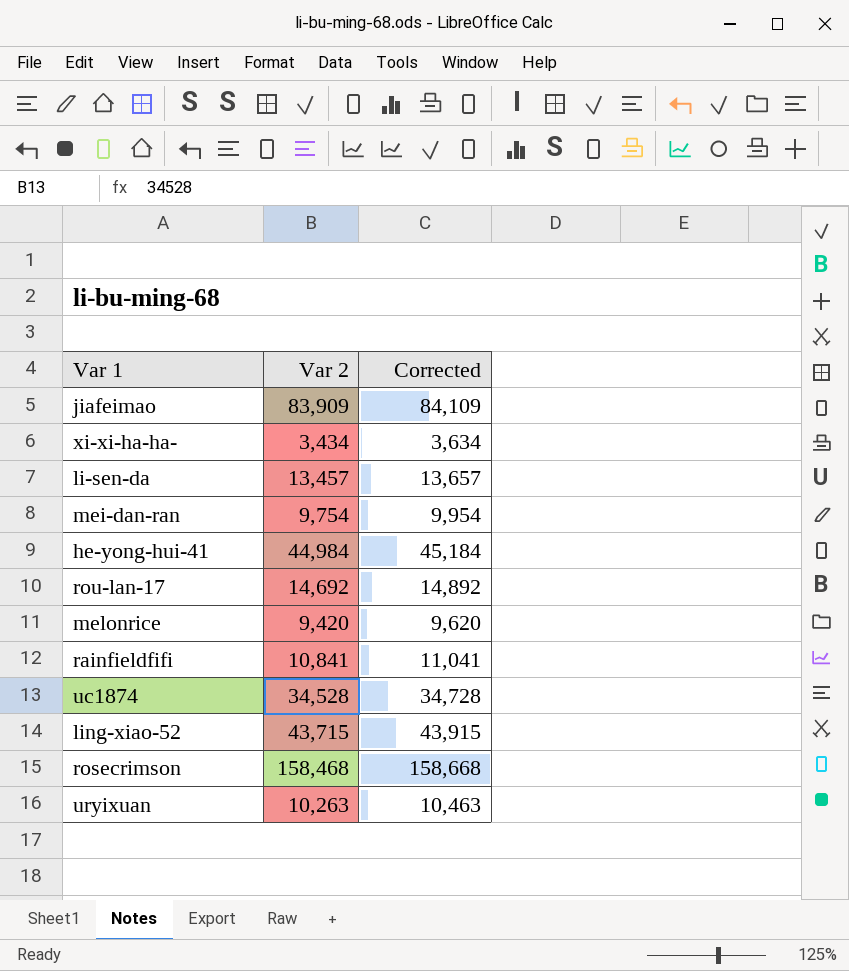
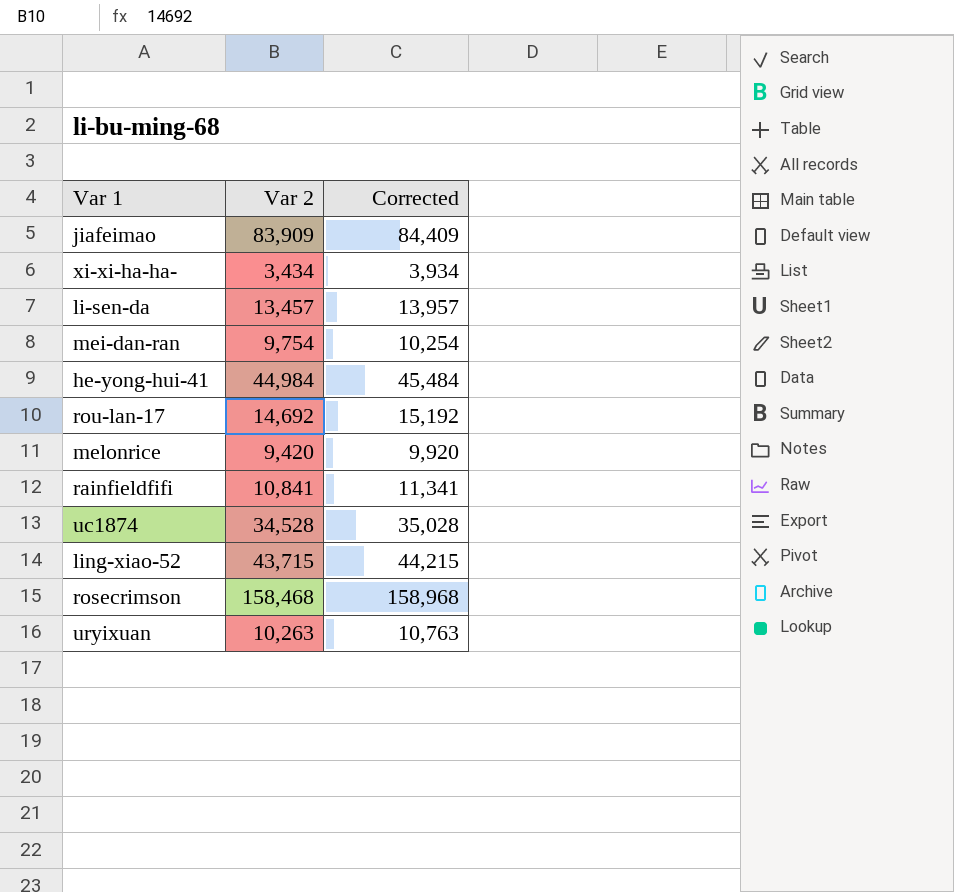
column Corrected | formula: [Var 2] + 200 -> [Var 2] + 500

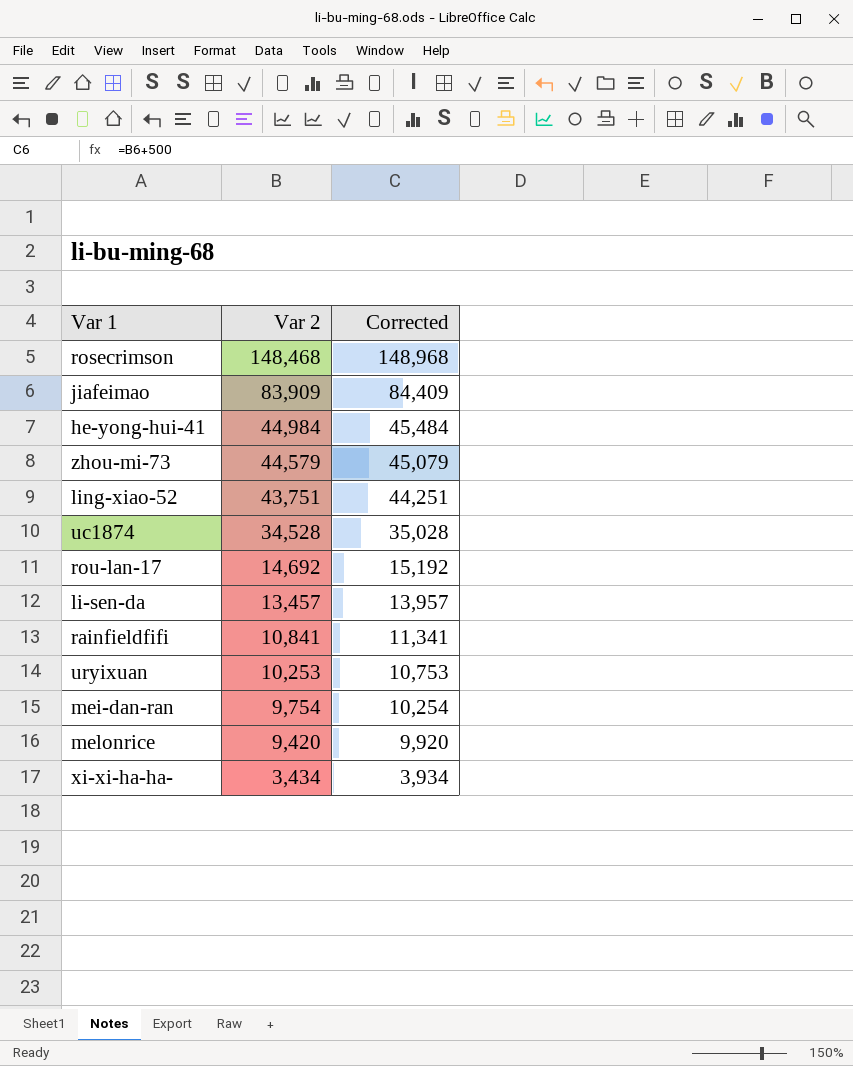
row order: none -> Var 2 descending
rosecrimson | Var 2: 158,468 -> 148,468
rosecrimson | Corrected: 158,968 -> 148,968
row zhou-mi-73: none -> 44,579 | 45,079
ling-xiao-52 | Var 2: 43,715 -> 43,751
ling-xiao-52 | Corrected: 44,215 -> 44,251
uryixuan | Var 2: 10,263 -> 10,253
uryixuan | Corrected: 10,763 -> 10,753

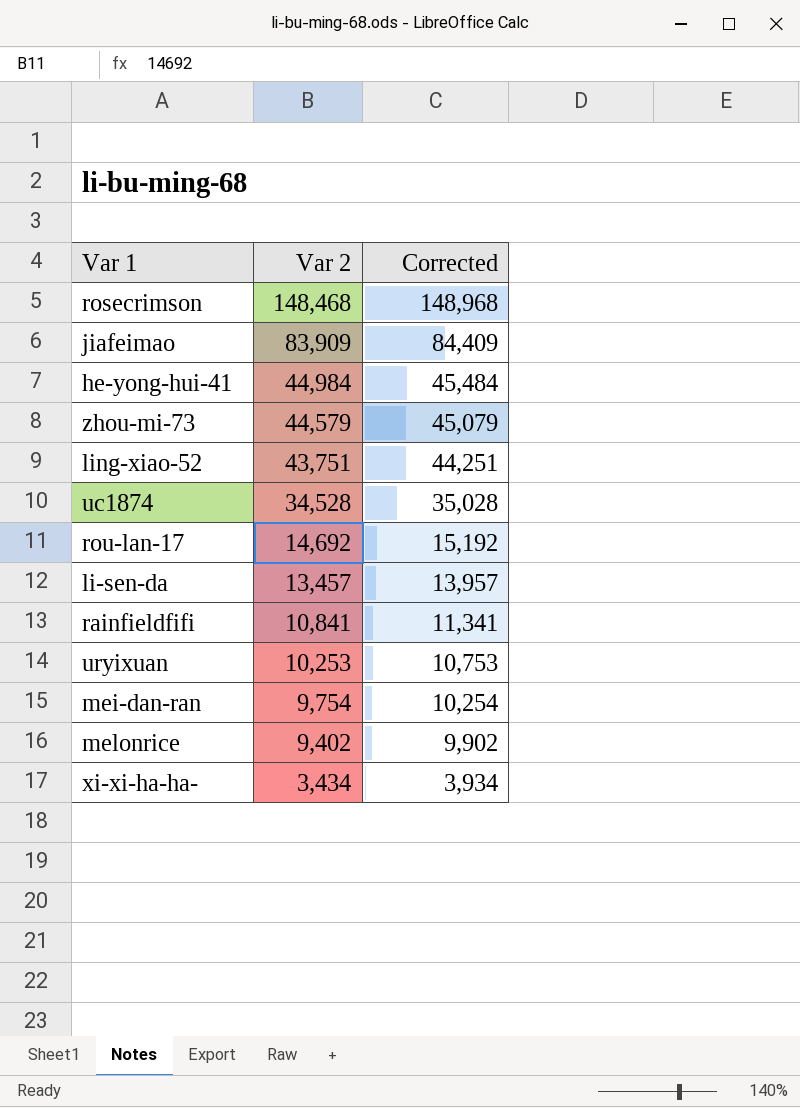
melonrice | Var 2: 9,420 -> 9,402
melonrice | Corrected: 9,920 -> 9,902

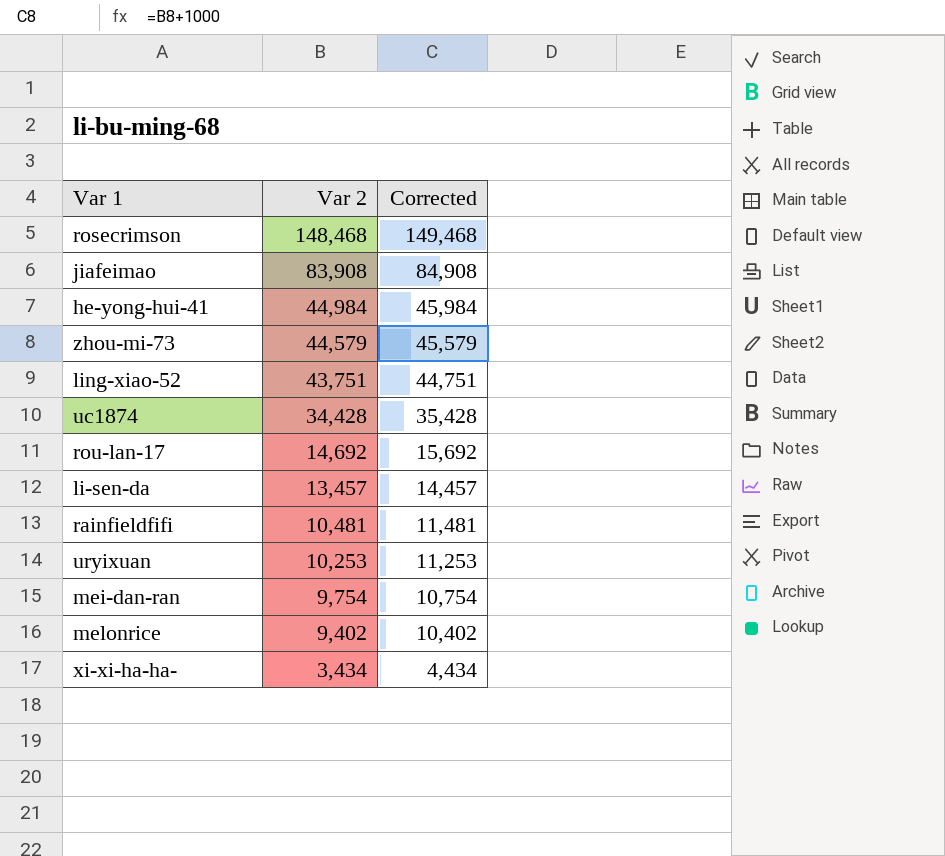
column Corrected | formula: [Var 2] + 500 -> [Var 2] + 1000
jiafeimao | Var 2: 83,909 -> 83,908
uc1874 | Var 2: 34,528 -> 34,428
rainfieldfifi | Var 2: 10,841 -> 10,481

